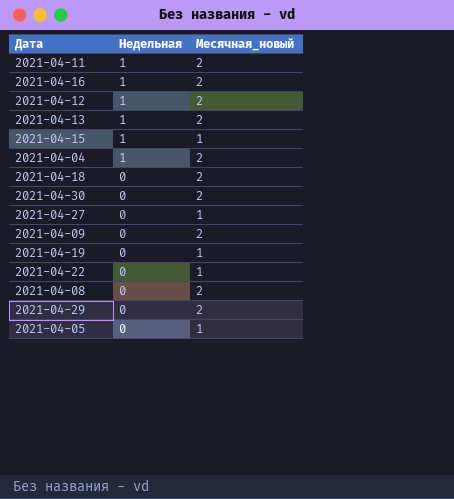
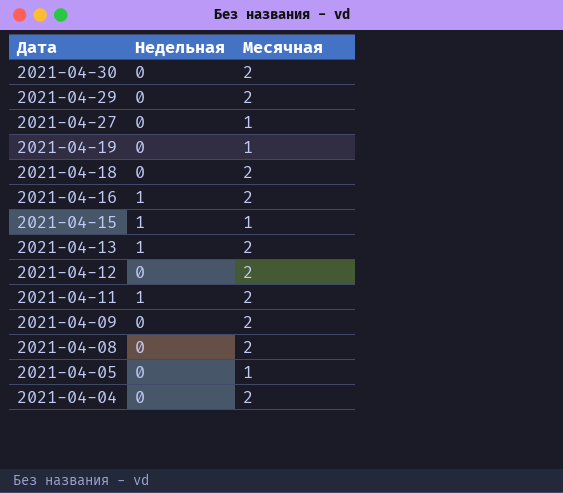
row order: Недельная descending -> Дата descending
column name: Месячная_новый -> Месячная
row 2021-04-22: 0 | 1 -> none
2021-04-12 | Недельная: 1 -> 0
2021-04-04 | Недельная: 1 -> 0

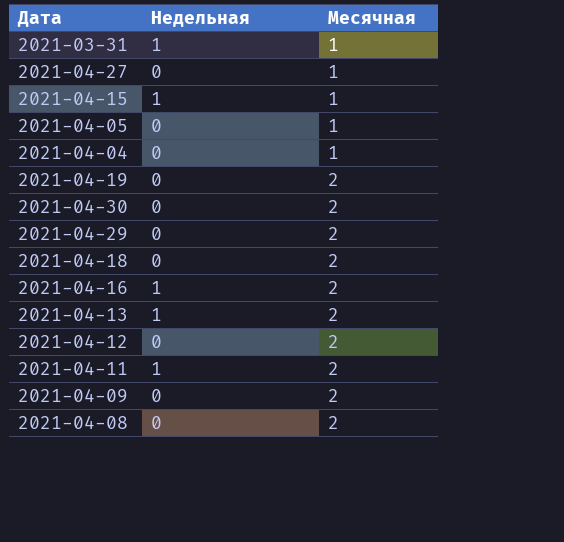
row order: Дата descending -> Месячная ascending
row 2021-03-31: none -> 1 | 1
2021-04-04 | Месячная: 2 -> 1
2021-04-19 | Месячная: 1 -> 2

